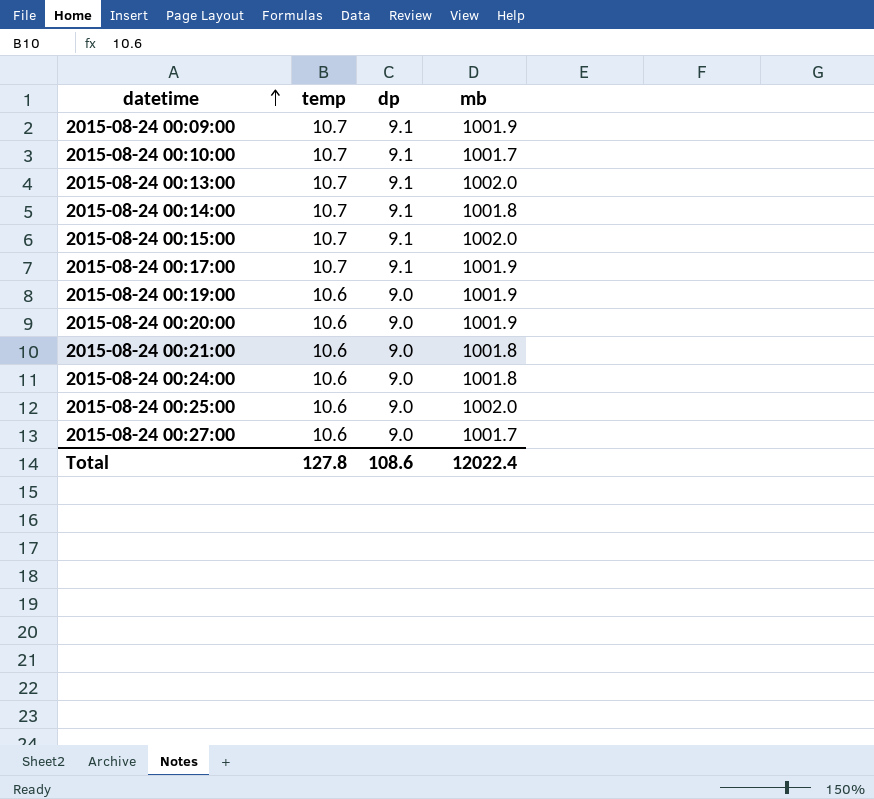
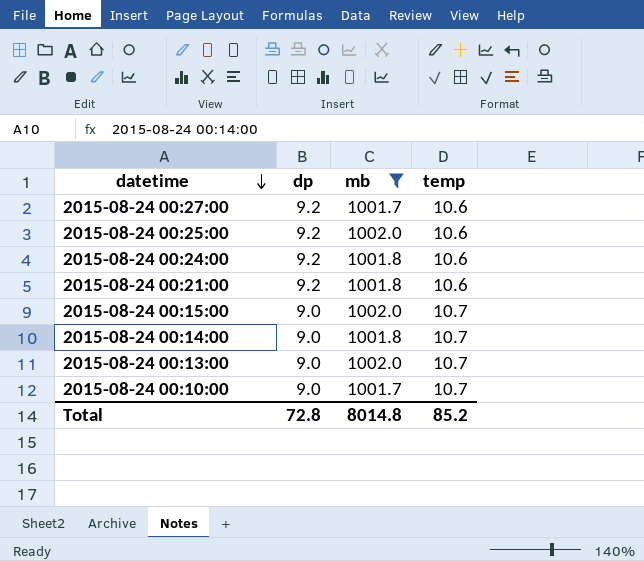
filter: none -> mb != 1001.9
row order: datetime ascending -> datetime descending
column temp | position: 2 -> 4
2015-08-24 00:27:00 | dp: 9.0 -> 9.2
2015-08-24 00:25:00 | dp: 9.0 -> 9.2
2015-08-24 00:24:00 | dp: 9.0 -> 9.2
2015-08-24 00:21:00 | dp: 9.0 -> 9.2
2015-08-24 00:15:00 | dp: 9.1 -> 9.0
2015-08-24 00:14:00 | dp: 9.1 -> 9.0
2015-08-24 00:13:00 | dp: 9.1 -> 9.0
2015-08-24 00:10:00 | dp: 9.1 -> 9.0
Total | dp: 108.6 -> 72.8
Total | mb: 12022.4 -> 8014.8
Total | temp: 127.8 -> 85.2

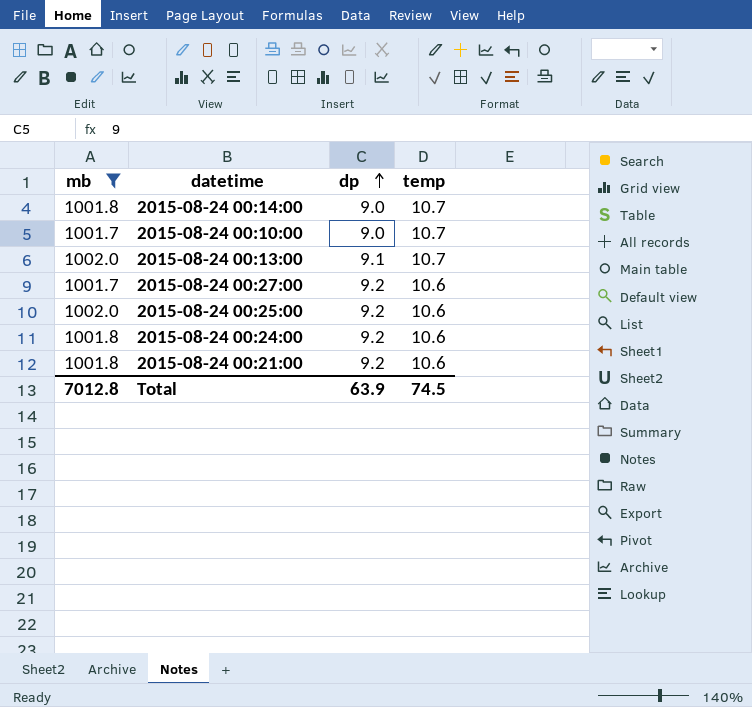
row order: datetime descending -> dp ascending
column mb | position: 3 -> 1
row 2015-08-24 00:15:00: 9.0 | 1002.0 | 10.7 -> none
2015-08-24 00:13:00 | dp: 9.0 -> 9.1
Total | mb: 8014.8 -> 7012.8
Total | dp: 72.8 -> 63.9
Total | temp: 85.2 -> 74.5

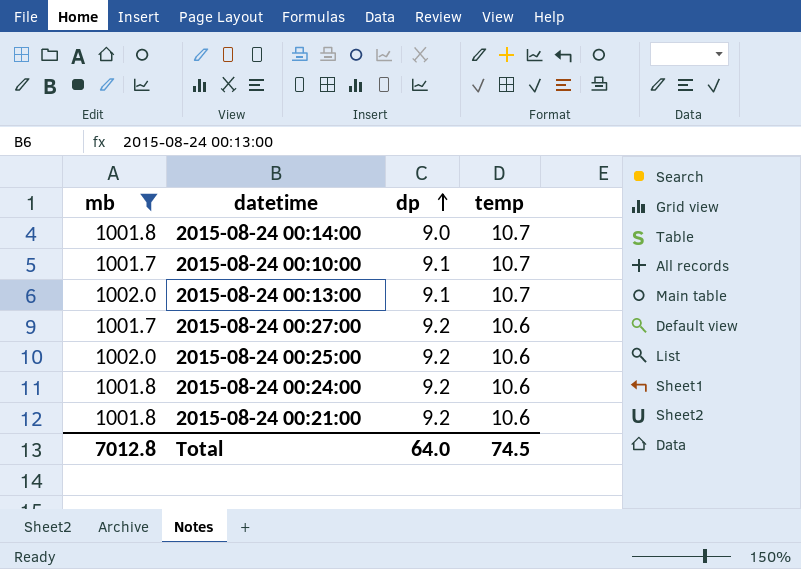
2015-08-24 00:10:00 | dp: 9.0 -> 9.1
Total | dp: 63.9 -> 64.0

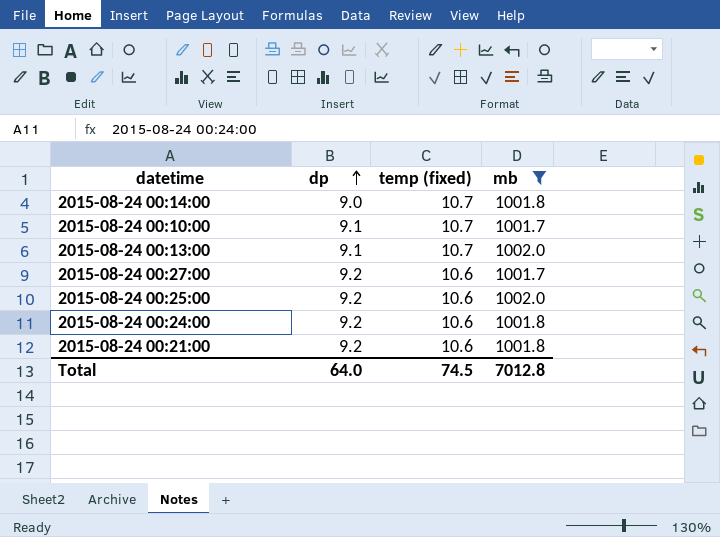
column name: temp -> temp (fixed)
column mb | position: 1 -> 4

